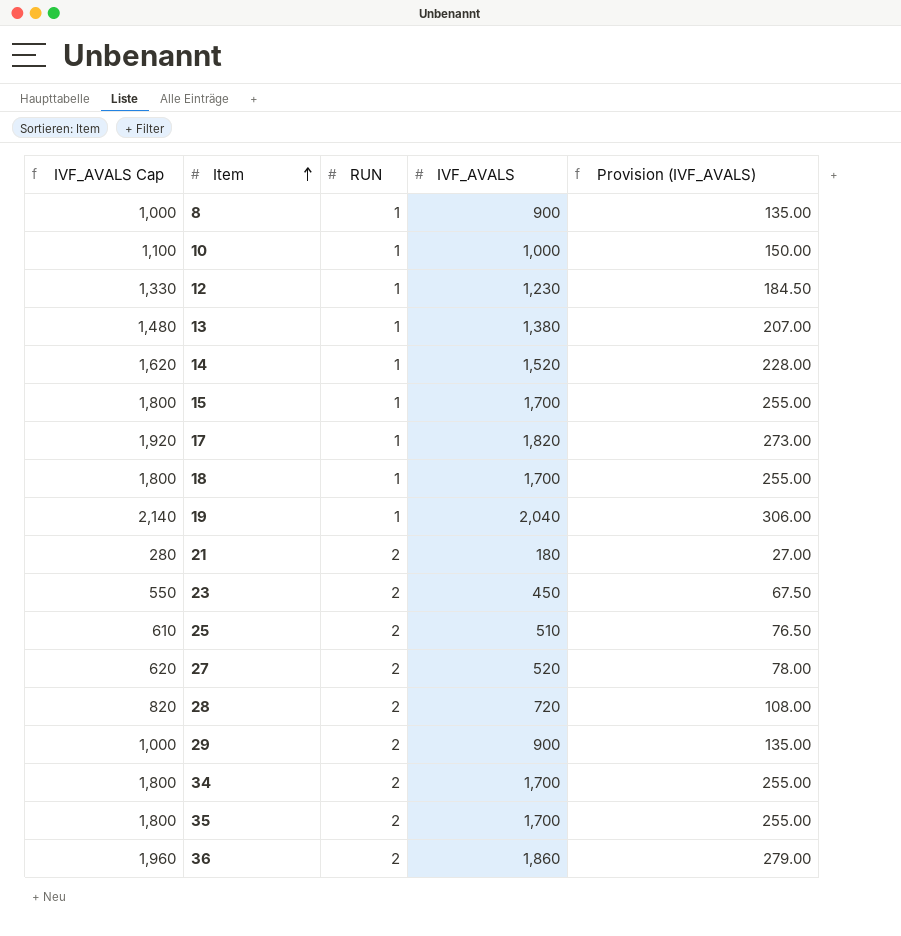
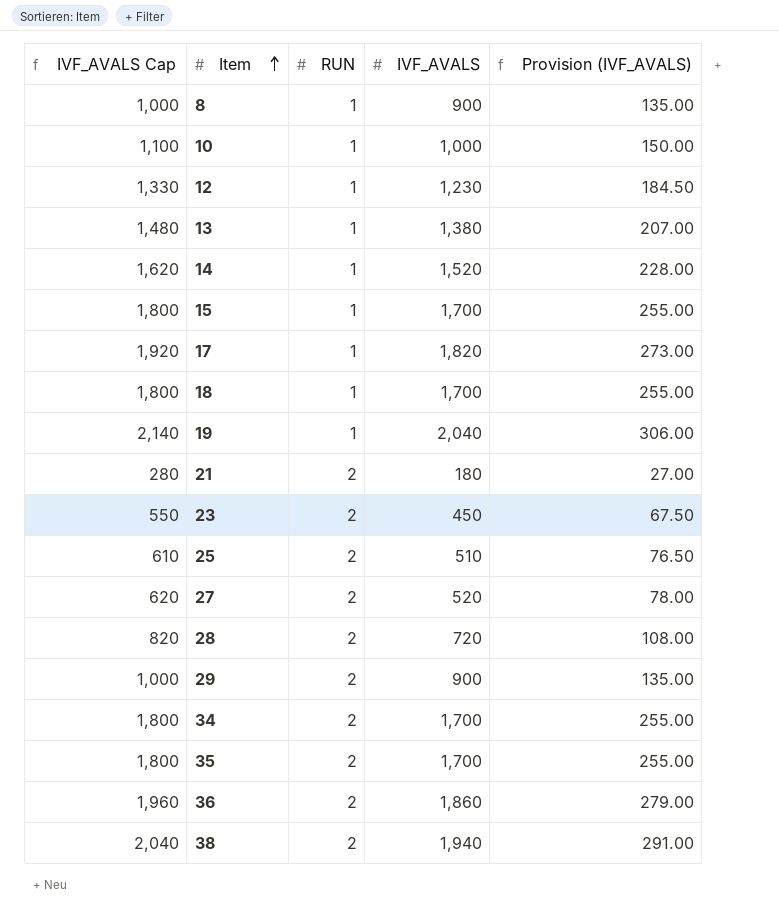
row 38: none -> 2,040 | 2 | 1,940 | 291.00

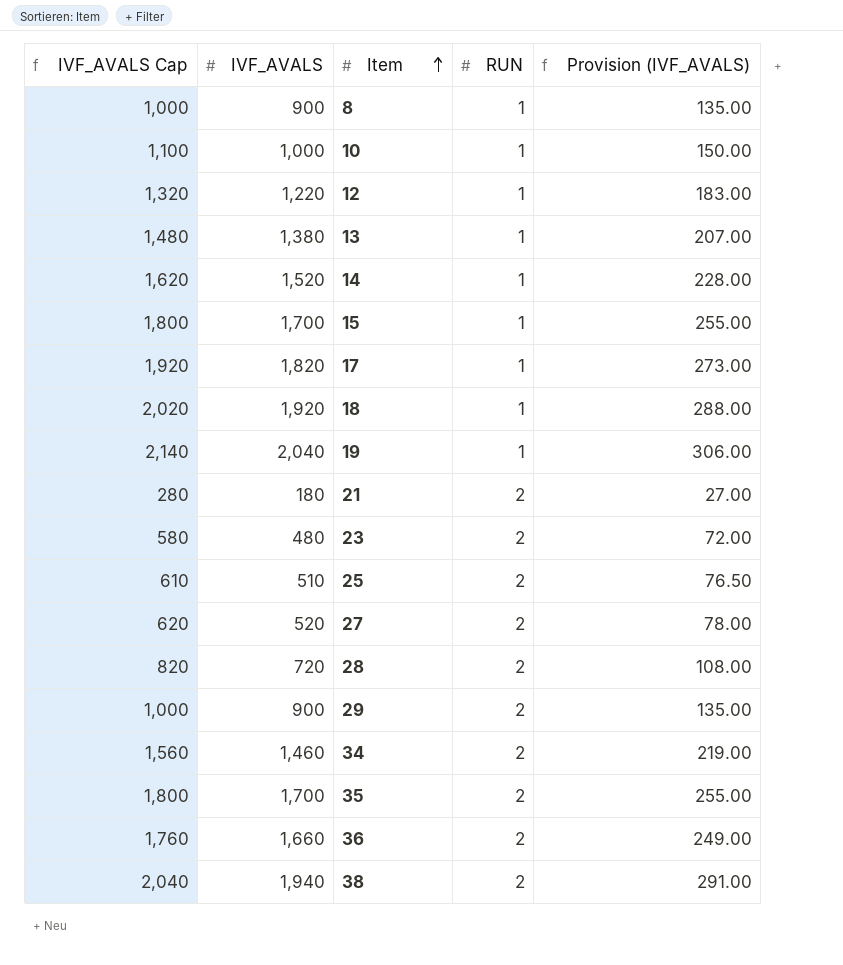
column IVF_AVALS | position: 4 -> 2
12 | IVF_AVALS Cap: 1,330 -> 1,320
12 | IVF_AVALS: 1,230 -> 1,220
12 | Provision (IVF_AVALS): 184.50 -> 183.00
18 | IVF_AVALS Cap: 1,800 -> 2,020
18 | IVF_AVALS: 1,700 -> 1,920
18 | Provision (IVF_AVALS): 255.00 -> 288.00
23 | IVF_AVALS Cap: 550 -> 580
23 | IVF_AVALS: 450 -> 480
23 | Provision (IVF_AVALS): 67.50 -> 72.00
34 | IVF_AVALS Cap: 1,800 -> 1,560
34 | IVF_AVALS: 1,700 -> 1,460
34 | Provision (IVF_AVALS): 255.00 -> 219.00
36 | IVF_AVALS Cap: 1,960 -> 1,760
36 | IVF_AVALS: 1,860 -> 1,660
36 | Provision (IVF_AVALS): 279.00 -> 249.00

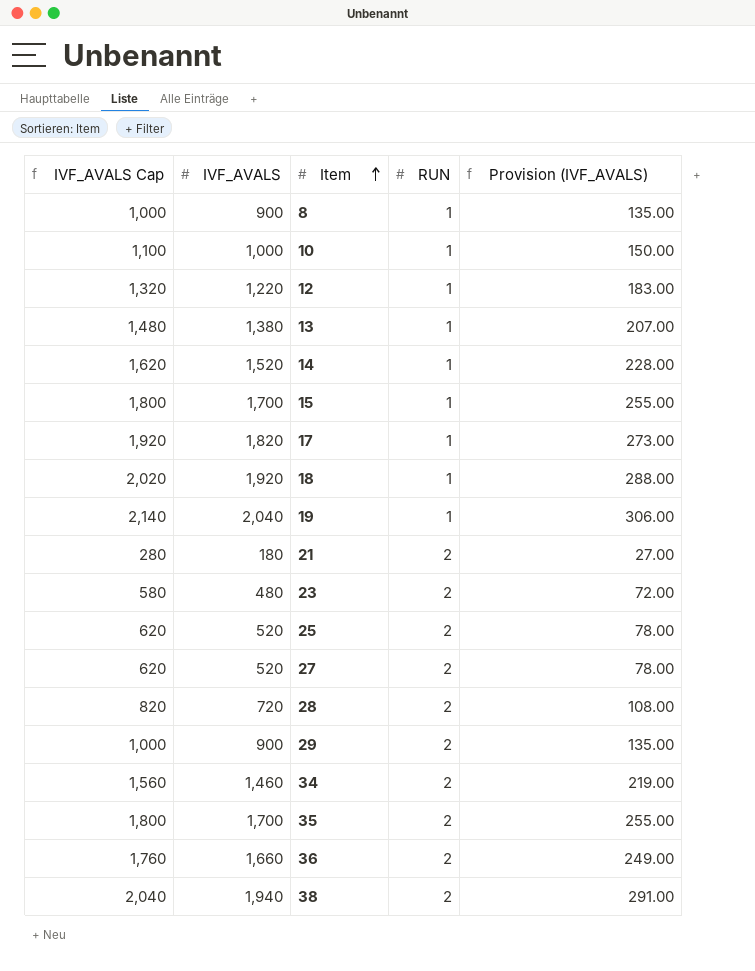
25 | IVF_AVALS Cap: 610 -> 620
25 | IVF_AVALS: 510 -> 520
25 | Provision (IVF_AVALS): 76.50 -> 78.00

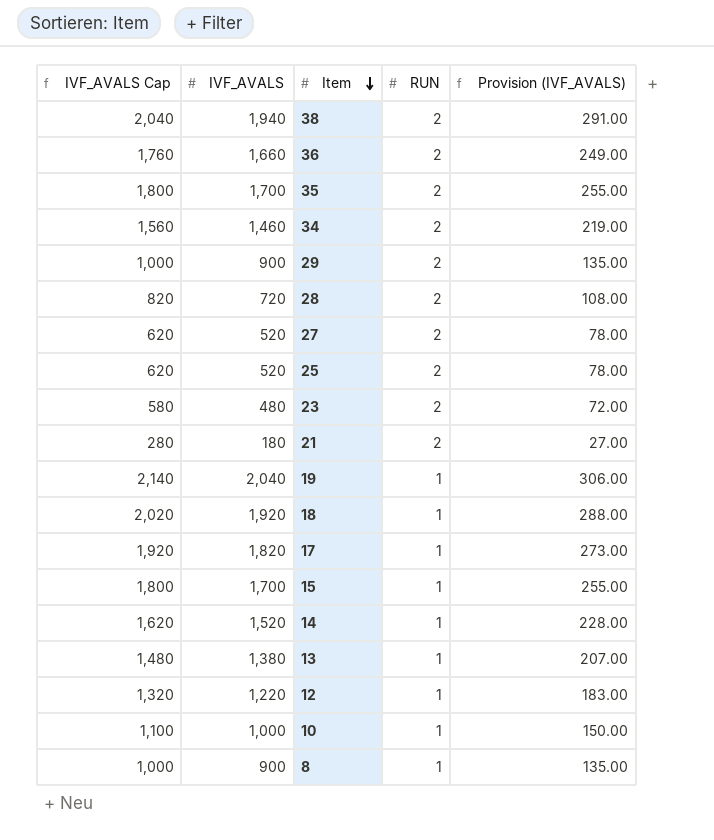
row order: Item ascending -> Item descending

